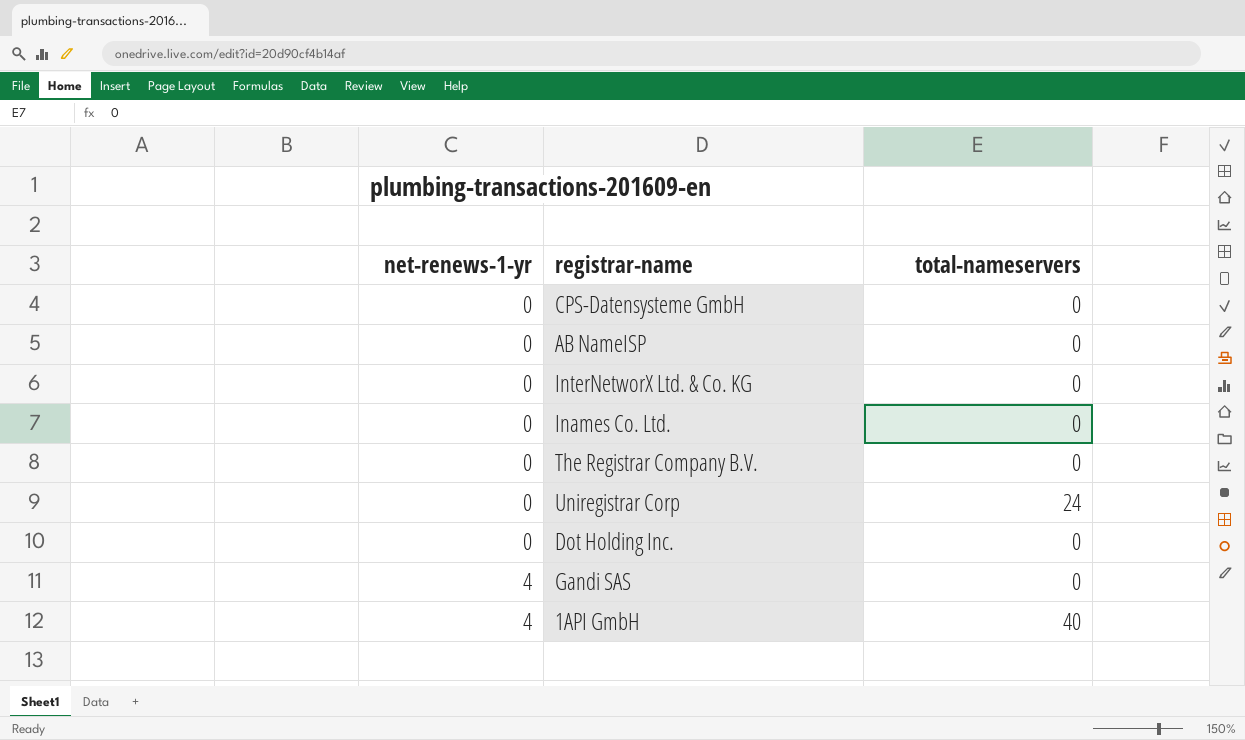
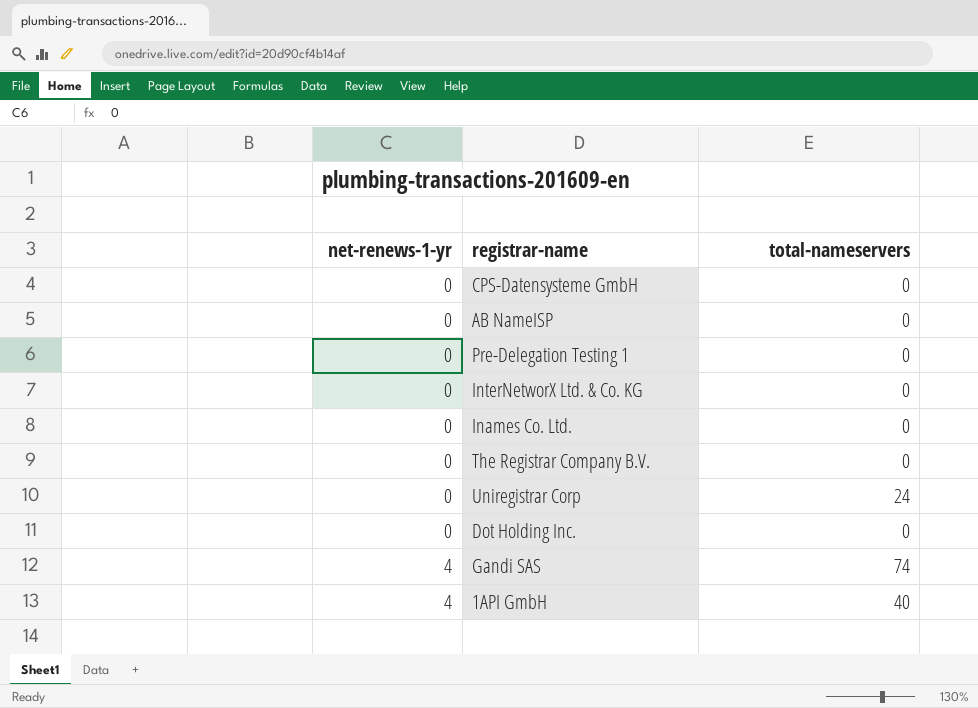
row Pre-Delegation Testing 1: none -> 0 | 0
Gandi SAS | total-nameservers: 0 -> 74

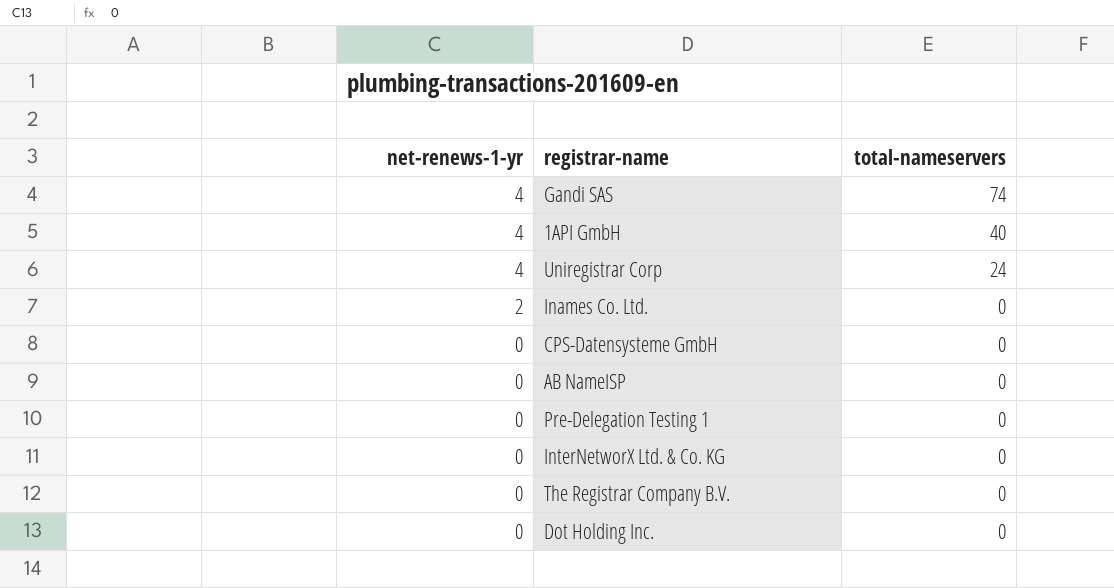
row order: net-renews-1-yr ascending -> net-renews-1-yr descending
Uniregistrar Corp | net-renews-1-yr: 0 -> 4
Inames Co. Ltd. | net-renews-1-yr: 0 -> 2

